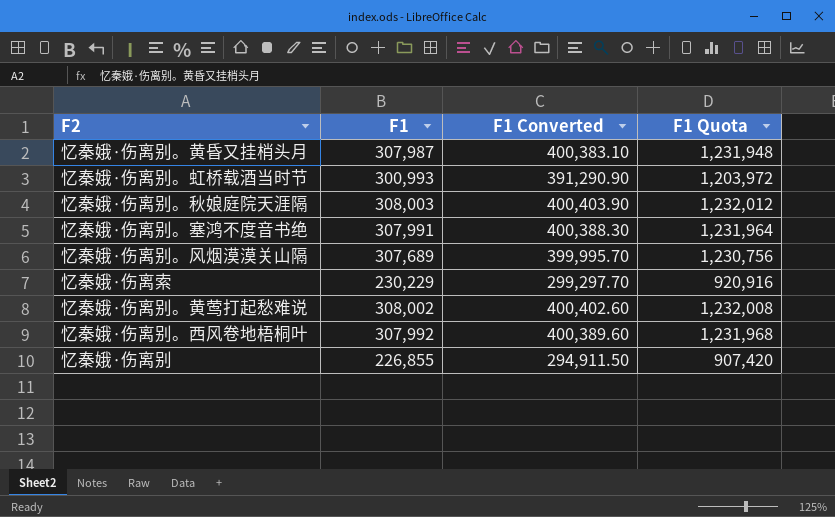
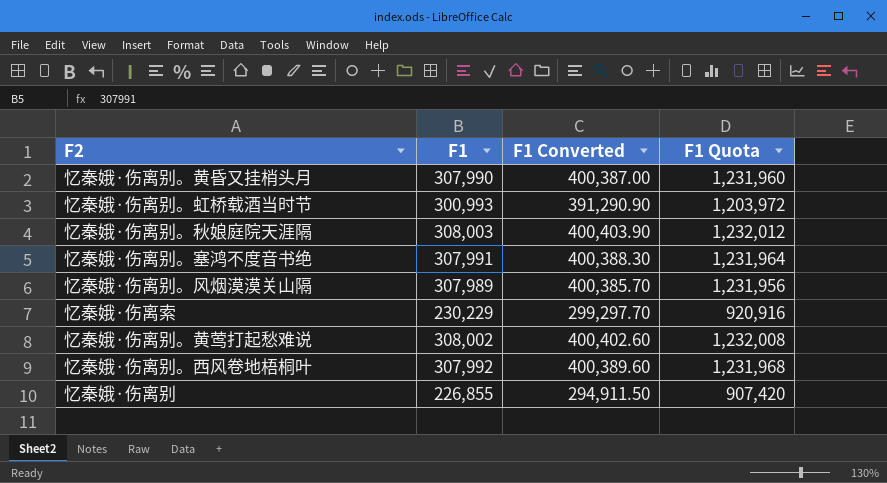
忆秦娥·伤离别。黄昏又挂梢头月 | F1: 307,987 -> 307,990
忆秦娥·伤离别。黄昏又挂梢头月 | F1 Converted: 400,383.10 -> 400,387.00
忆秦娥·伤离别。黄昏又挂梢头月 | F1 Quota: 1,231,948 -> 1,231,960
忆秦娥·伤离别。风烟漠漠关山隔 | F1: 307,689 -> 307,989
忆秦娥·伤离别。风烟漠漠关山隔 | F1 Converted: 399,995.70 -> 400,385.70
忆秦娥·伤离别。风烟漠漠关山隔 | F1 Quota: 1,230,756 -> 1,231,956

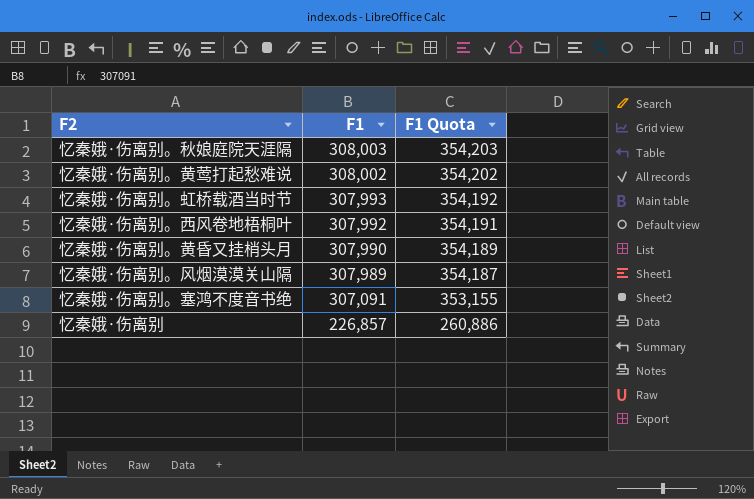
row order: none -> F1 descending
column F1 Converted | formula: [F1] * 1.3 -> none
column F1 Quota | formula: [F1] * 4 -> [F1] * 1.15
row 忆秦娥·伤离索: 230,229 | 299,297.70 | 920,916 -> none
忆秦娥·伤离别。虹桥载酒当时节 | F1: 300,993 -> 307,993
忆秦娥·伤离别。塞鸿不度音书绝 | F1: 307,991 -> 307,091
忆秦娥·伤离别 | F1: 226,855 -> 226,857

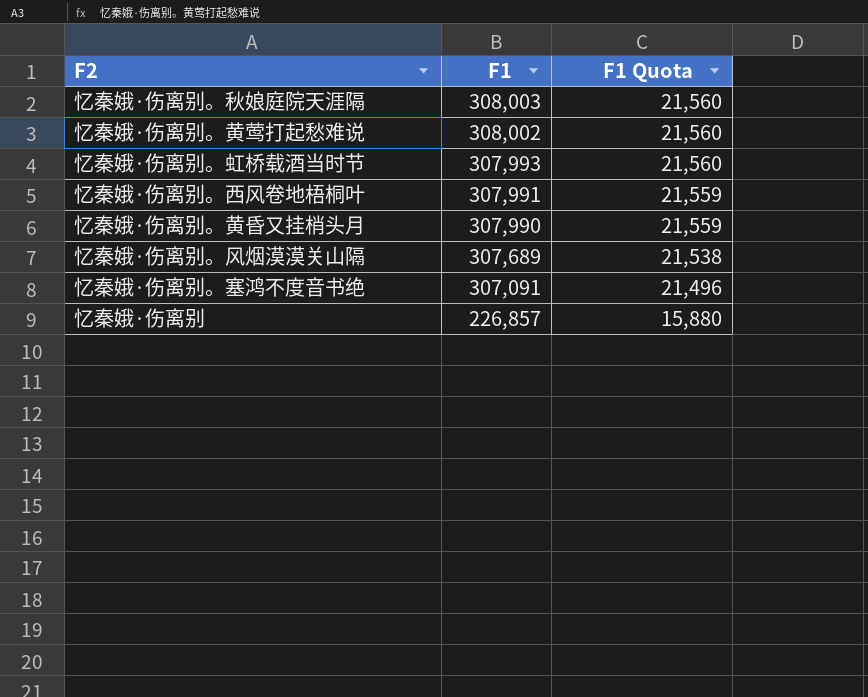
column F1 Quota | formula: [F1] * 1.15 -> [F1] * 0.07
忆秦娥·伤离别。西风卷地梧桐叶 | F1: 307,992 -> 307,991
忆秦娥·伤离别。风烟漠漠关山隔 | F1: 307,989 -> 307,689

